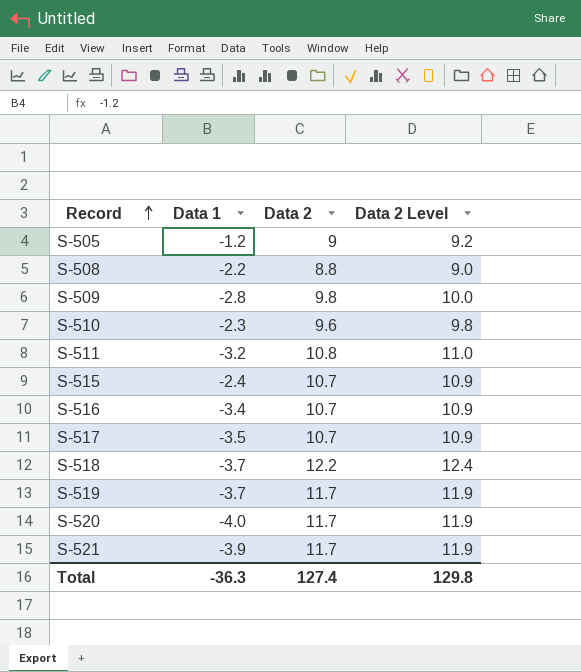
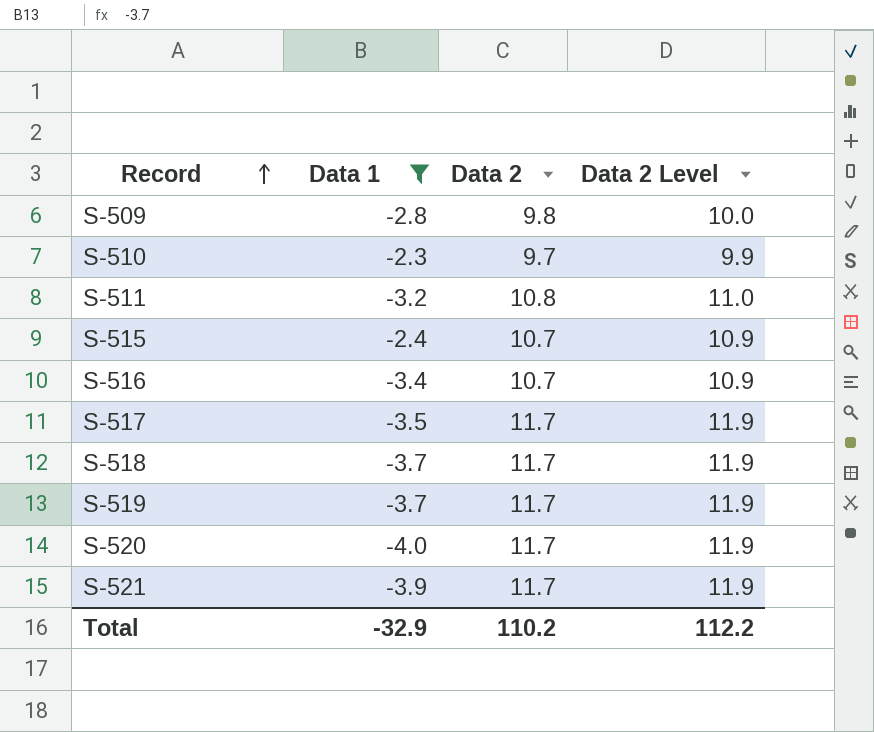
filter: none -> Data 1 <= -2.3
S-510 | Data 2: 9.6 -> 9.7
S-510 | Data 2 Level: 9.8 -> 9.9
S-517 | Data 2: 10.7 -> 11.7
S-517 | Data 2 Level: 10.9 -> 11.9
S-518 | Data 2: 12.2 -> 11.7
S-518 | Data 2 Level: 12.4 -> 11.9
Total | Data 1: -36.3 -> -32.9
Total | Data 2: 127.4 -> 110.2
Total | Data 2 Level: 129.8 -> 112.2

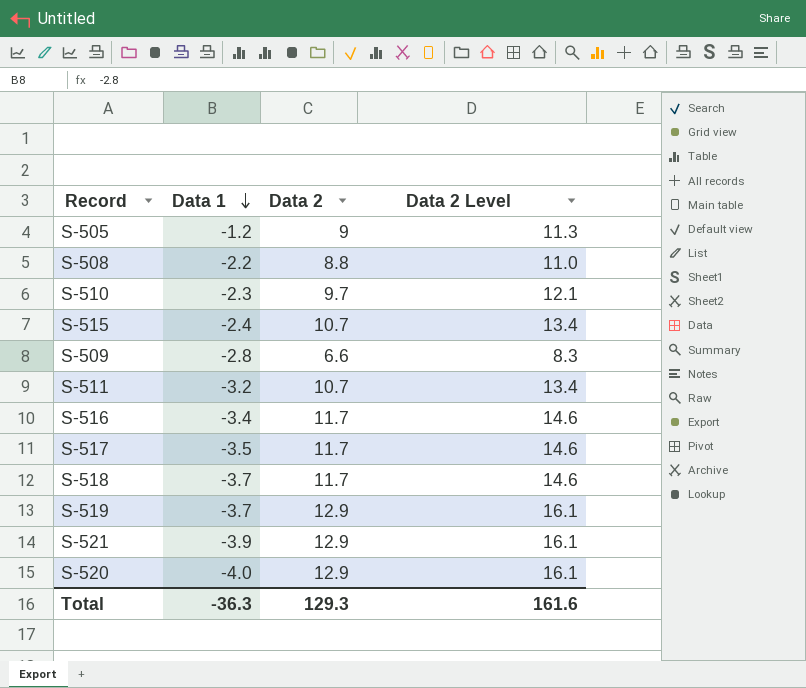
filter: Data 1 <= -2.3 -> none
row order: Record ascending -> Data 1 descending
column Data 2 Level | formula: [Data 2] * 1.02 -> [Data 2] * 1.25
S-509 | Data 2: 9.8 -> 6.6
S-511 | Data 2: 10.8 -> 10.7
S-516 | Data 2: 10.7 -> 11.7
S-519 | Data 2: 11.7 -> 12.9
S-521 | Data 2: 11.7 -> 12.9
S-520 | Data 2: 11.7 -> 12.9
Total | Data 1: -32.9 -> -36.3
Total | Data 2: 110.2 -> 129.3
Total | Data 2 Level: 112.2 -> 161.6

